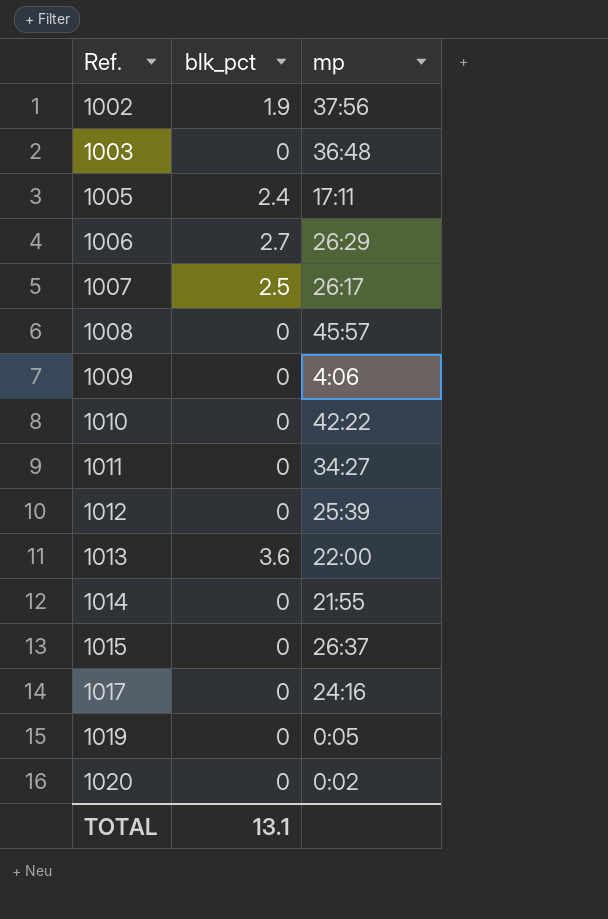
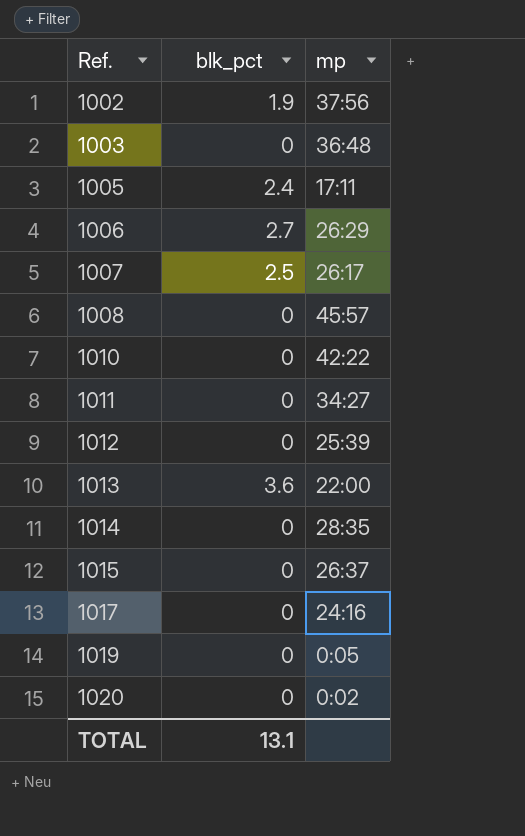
row 1009: 0 | 4:06 -> none
1014 | mp: 21:55 -> 28:35

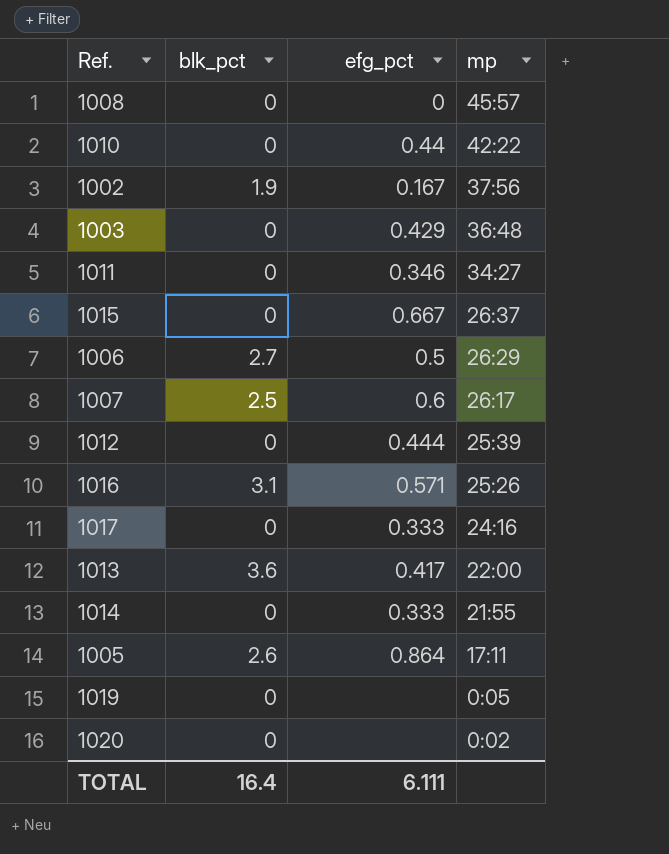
row order: Ref. ascending -> mp descending
column efg_pct | position: none -> 3
row 1016: none -> 3.1 | 0.571 | 25:26
1014 | mp: 28:35 -> 21:55
1005 | blk_pct: 2.4 -> 2.6
TOTAL | blk_pct: 13.1 -> 16.4

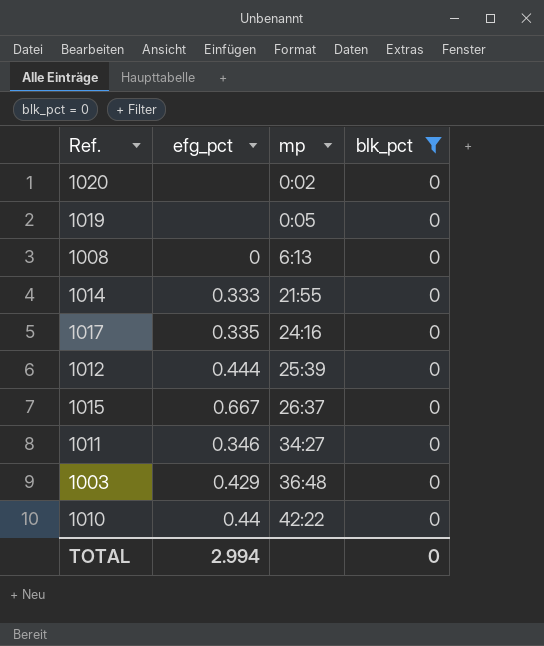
filter: none -> blk_pct = 0
row order: mp descending -> mp ascending
column blk_pct | position: 2 -> 4
1008 | mp: 45:57 -> 6:13
1017 | efg_pct: 0.333 -> 0.335
TOTAL | efg_pct: 6.111 -> 2.994
TOTAL | blk_pct: 16.4 -> 0

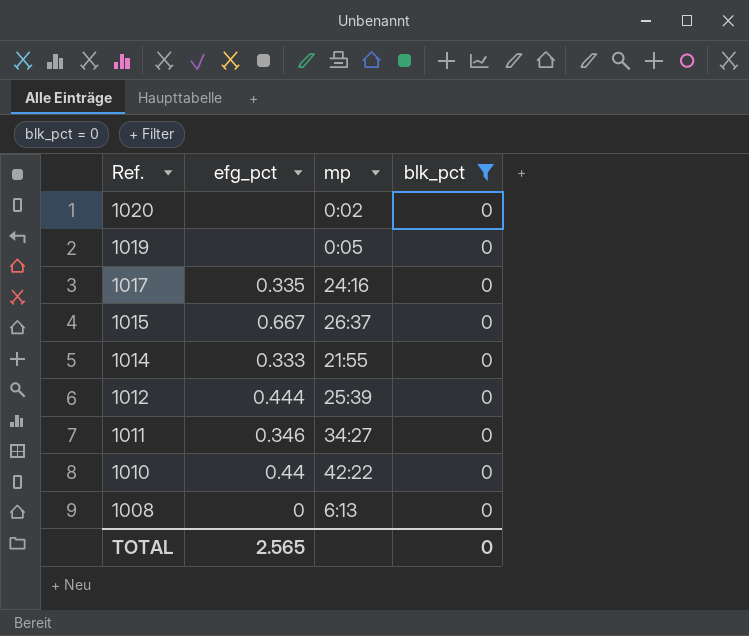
row order: mp ascending -> Ref. descending
row 1003: 0.429 | 36:48 | 0 -> none
TOTAL | efg_pct: 2.994 -> 2.565

